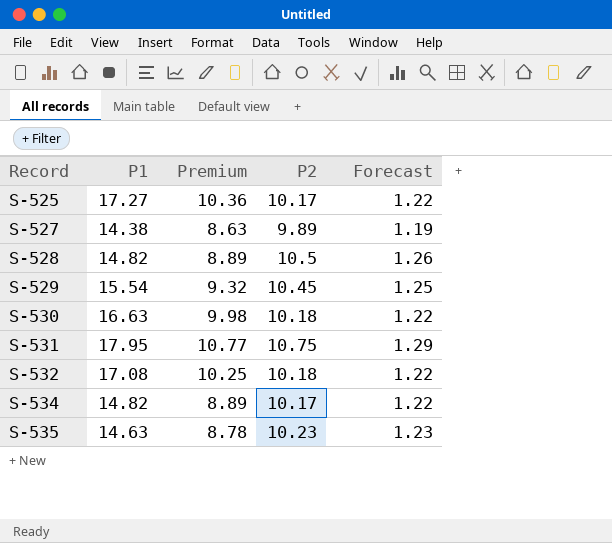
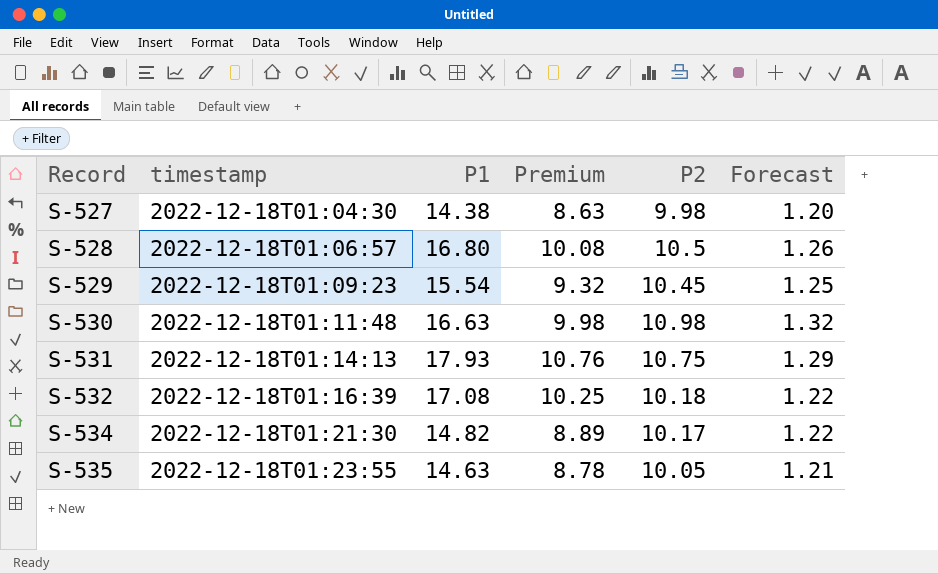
column timestamp | position: none -> 2
row S-525: 17.27 | 10.36 | 10.17 | 1.22 -> none
S-527 | P2: 9.89 -> 9.98
S-527 | Forecast: 1.19 -> 1.20
S-528 | P1: 14.82 -> 16.80
S-528 | Premium: 8.89 -> 10.08
S-530 | P2: 10.18 -> 10.98
S-530 | Forecast: 1.22 -> 1.32
S-531 | P1: 17.95 -> 17.93
S-531 | Premium: 10.77 -> 10.76
S-535 | P2: 10.23 -> 10.05
S-535 | Forecast: 1.23 -> 1.21

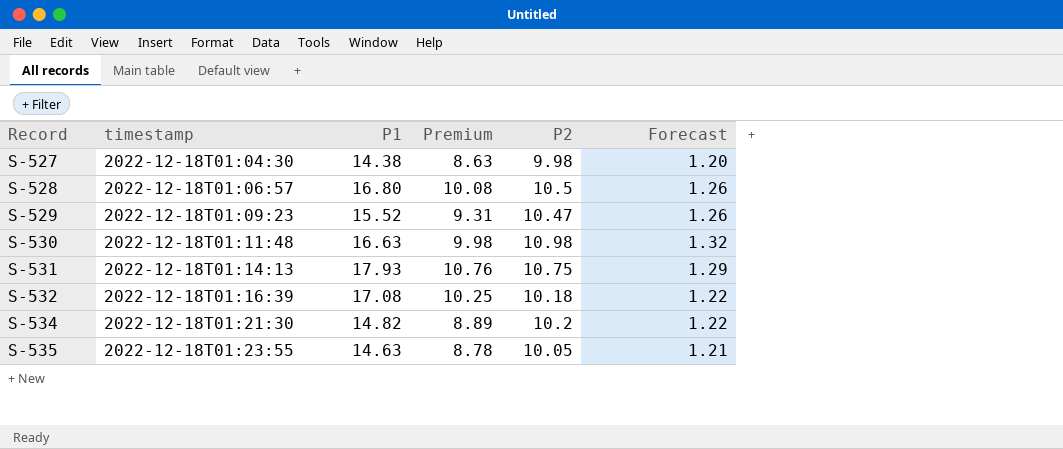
S-529 | P1: 15.54 -> 15.52
S-529 | Premium: 9.32 -> 9.31
S-529 | P2: 10.45 -> 10.47
S-529 | Forecast: 1.25 -> 1.26
S-534 | P2: 10.17 -> 10.2

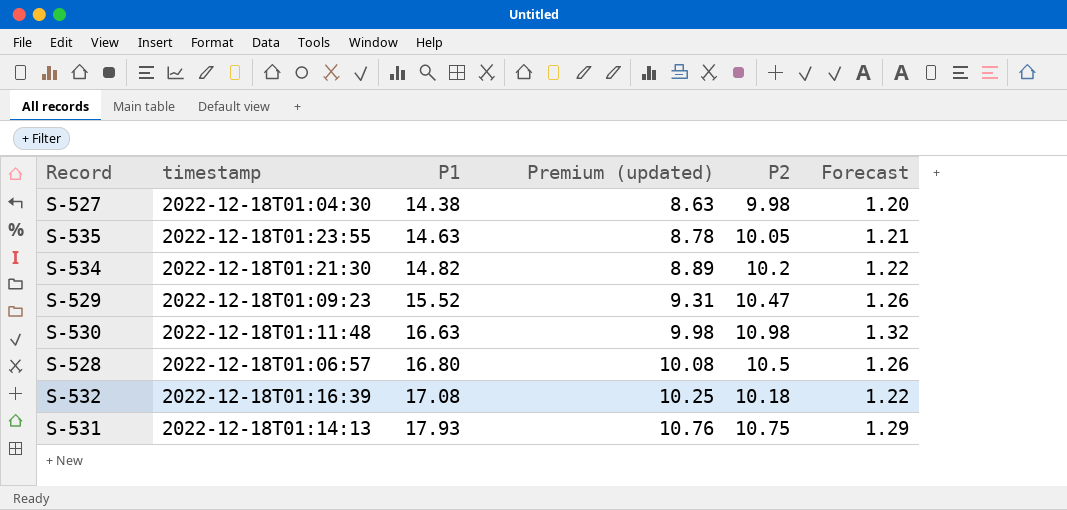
row order: Record ascending -> P1 ascending
column name: Premium -> Premium (updated)

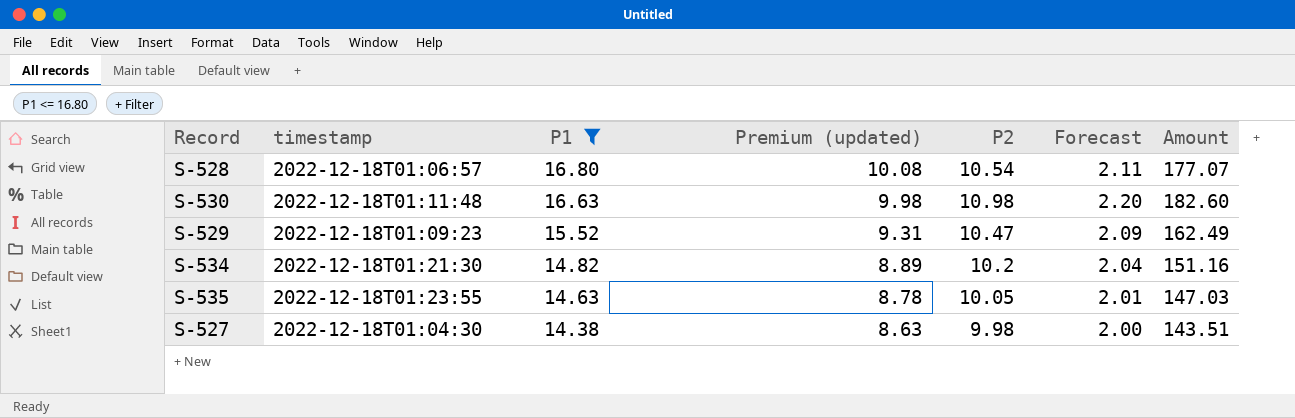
filter: none -> P1 <= 16.80
row order: P1 ascending -> P1 descending
column Forecast | formula: [P2] * 0.12 -> [P2] * 0.2
column Amount | formula: none -> [P1] * [P2]
S-528 | P2: 10.5 -> 10.54

